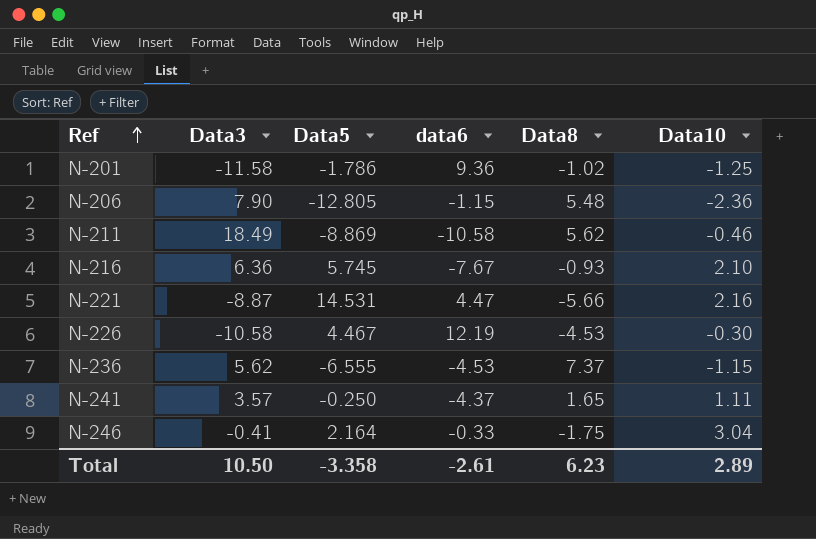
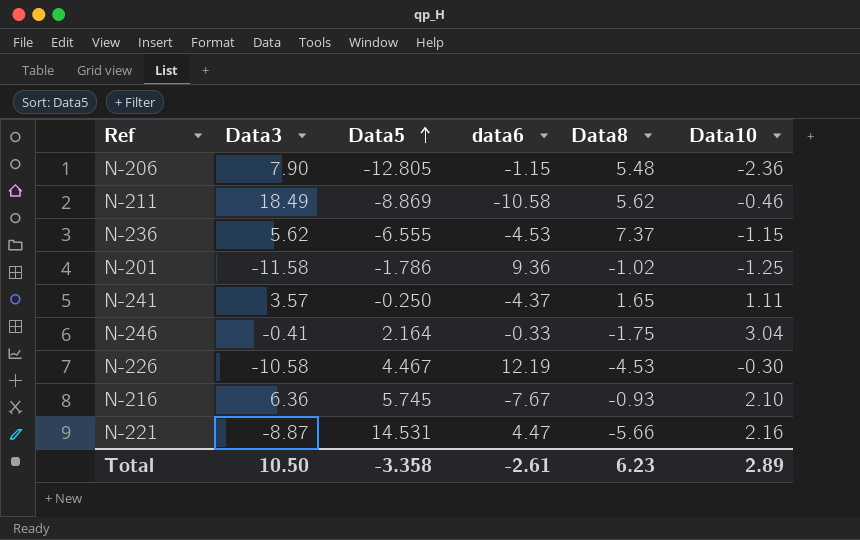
row order: Ref ascending -> Data5 ascending

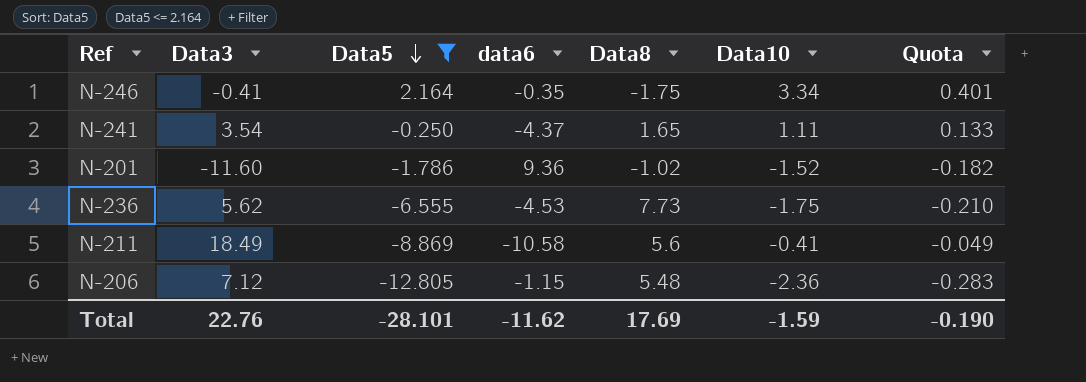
filter: none -> Data5 <= 2.164
row order: Data5 ascending -> Data5 descending
column Quota | formula: none -> [Data10] * 0.12
N-246 | data6: -0.33 -> -0.35
N-246 | Data10: 3.04 -> 3.34
N-241 | Data3: 3.57 -> 3.54
N-201 | Data3: -11.58 -> -11.60
N-201 | Data10: -1.25 -> -1.52
N-236 | Data8: 7.37 -> 7.73
N-236 | Data10: -1.15 -> -1.75
N-211 | Data8: 5.62 -> 5.6
N-211 | Data10: -0.46 -> -0.41
N-206 | Data3: 7.90 -> 7.12
Total | Data3: 10.50 -> 22.76
Total | Data5: -3.358 -> -28.101
Total | data6: -2.61 -> -11.62
Total | Data8: 6.23 -> 17.69
Total | Data10: 2.89 -> -1.59

